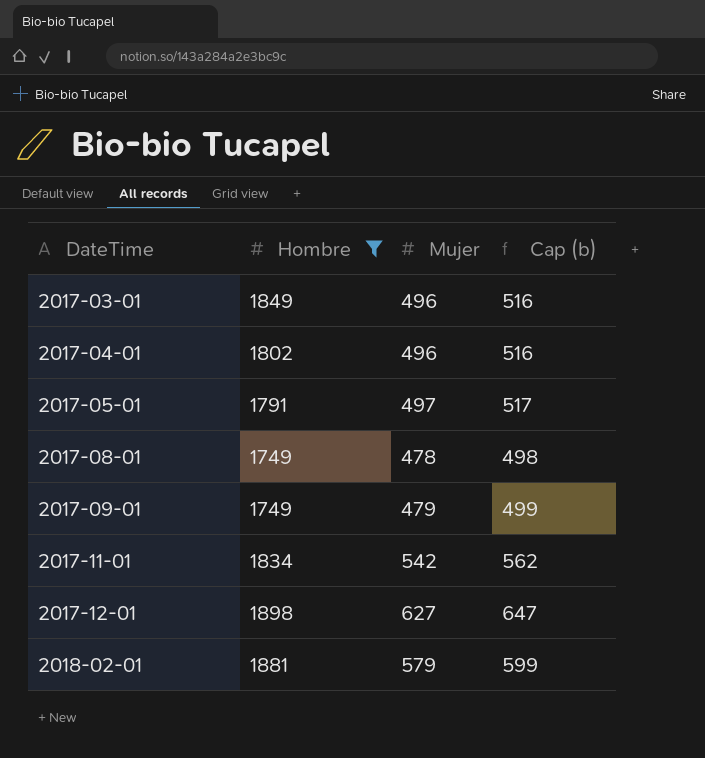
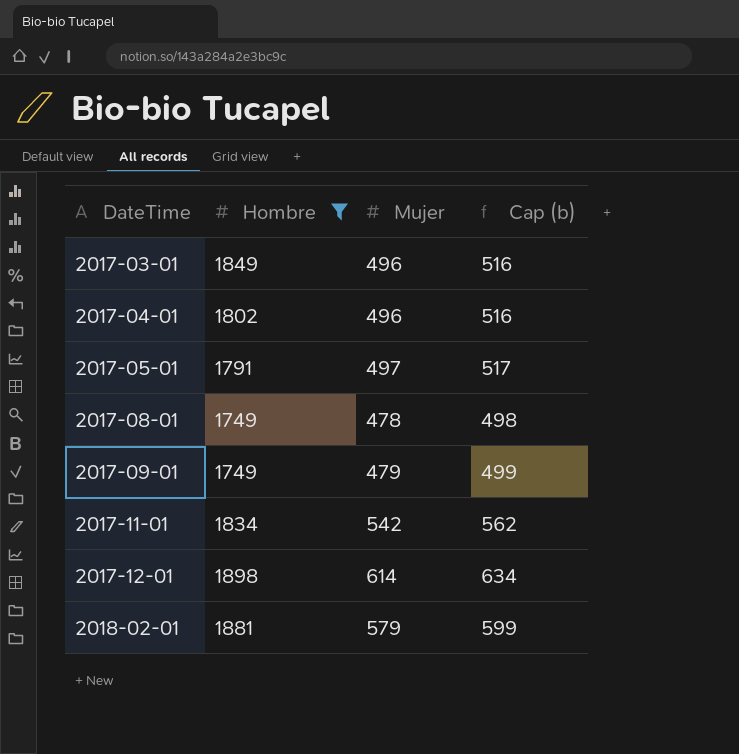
2017-12-01 | Mujer: 627 -> 614
2017-12-01 | Cap (b): 647 -> 634

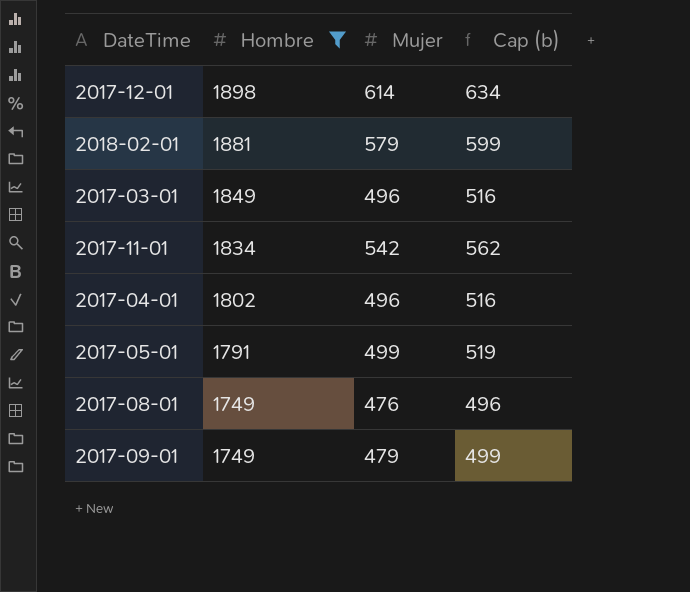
row order: DateTime ascending -> Hombre descending
2017-05-01 | Mujer: 497 -> 499
2017-05-01 | Cap (b): 517 -> 519
2017-08-01 | Mujer: 478 -> 476
2017-08-01 | Cap (b): 498 -> 496

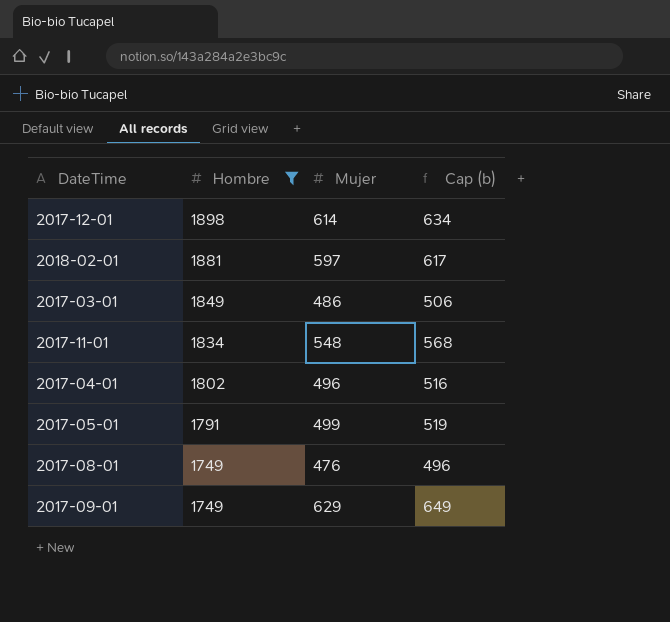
2018-02-01 | Mujer: 579 -> 597
2018-02-01 | Cap (b): 599 -> 617
2017-03-01 | Mujer: 496 -> 486
2017-03-01 | Cap (b): 516 -> 506
2017-11-01 | Mujer: 542 -> 548
2017-11-01 | Cap (b): 562 -> 568
2017-09-01 | Mujer: 479 -> 629
2017-09-01 | Cap (b): 499 -> 649

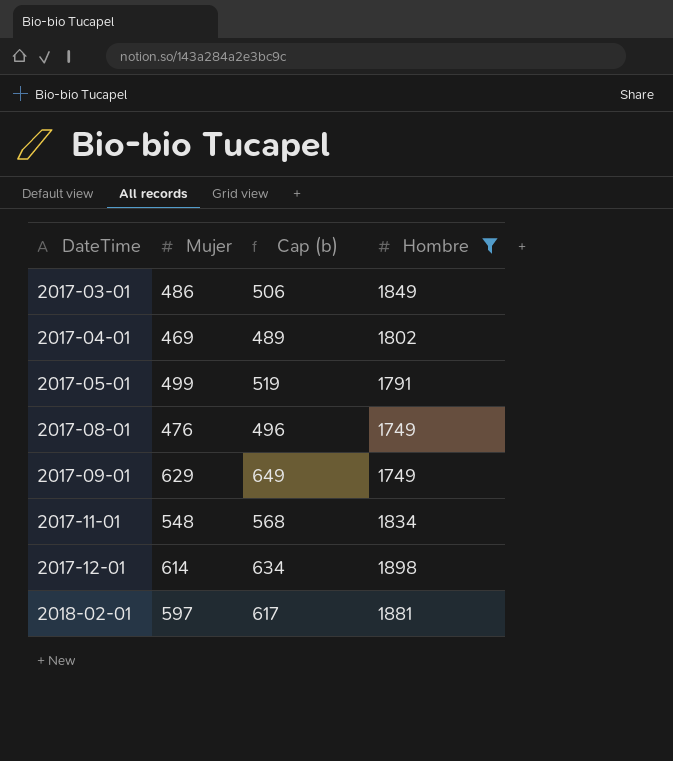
row order: Hombre descending -> DateTime ascending
column Hombre | position: 2 -> 4
2017-04-01 | Mujer: 496 -> 469
2017-04-01 | Cap (b): 516 -> 489

